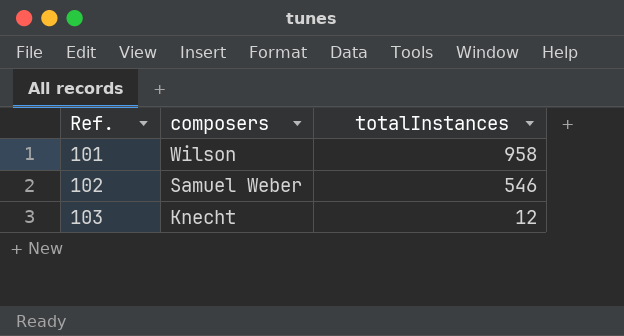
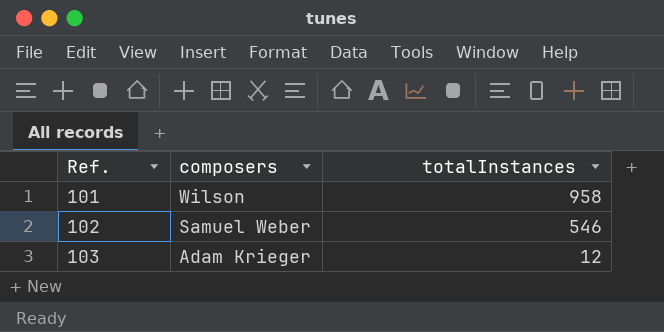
103 | composers: Knecht -> Adam Krieger

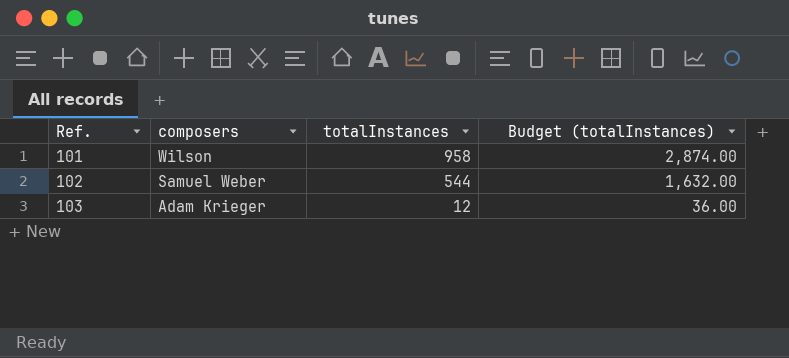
column Budget (totalInstances) | formula: none -> [totalInstances] * 3
102 | totalInstances: 546 -> 544

